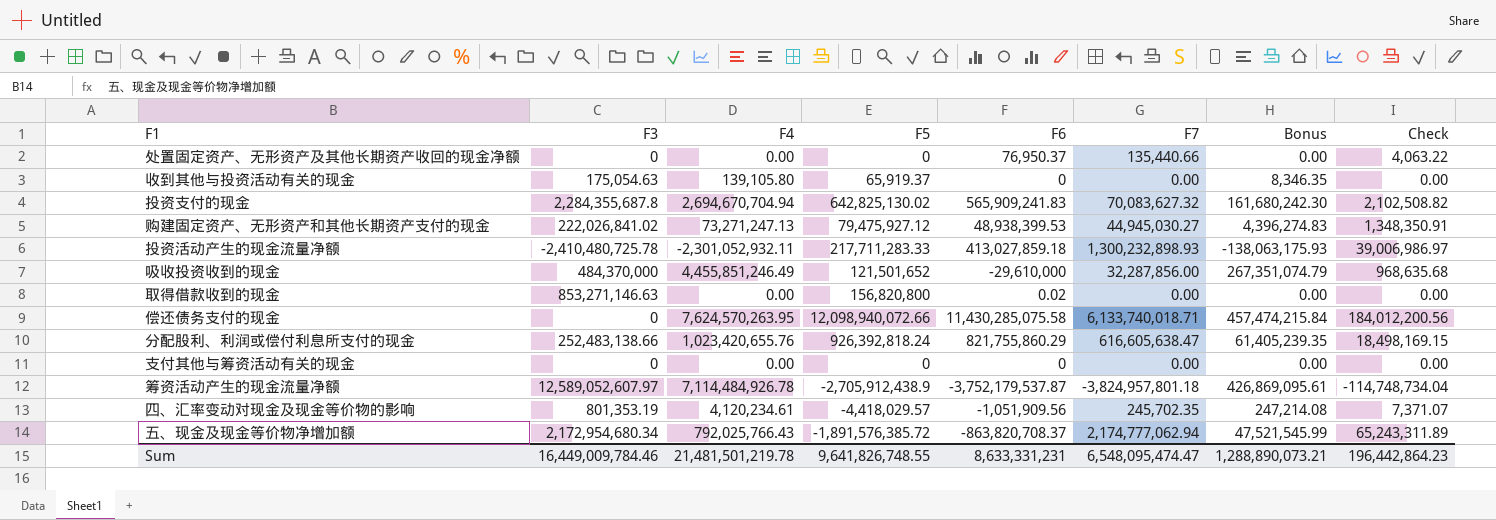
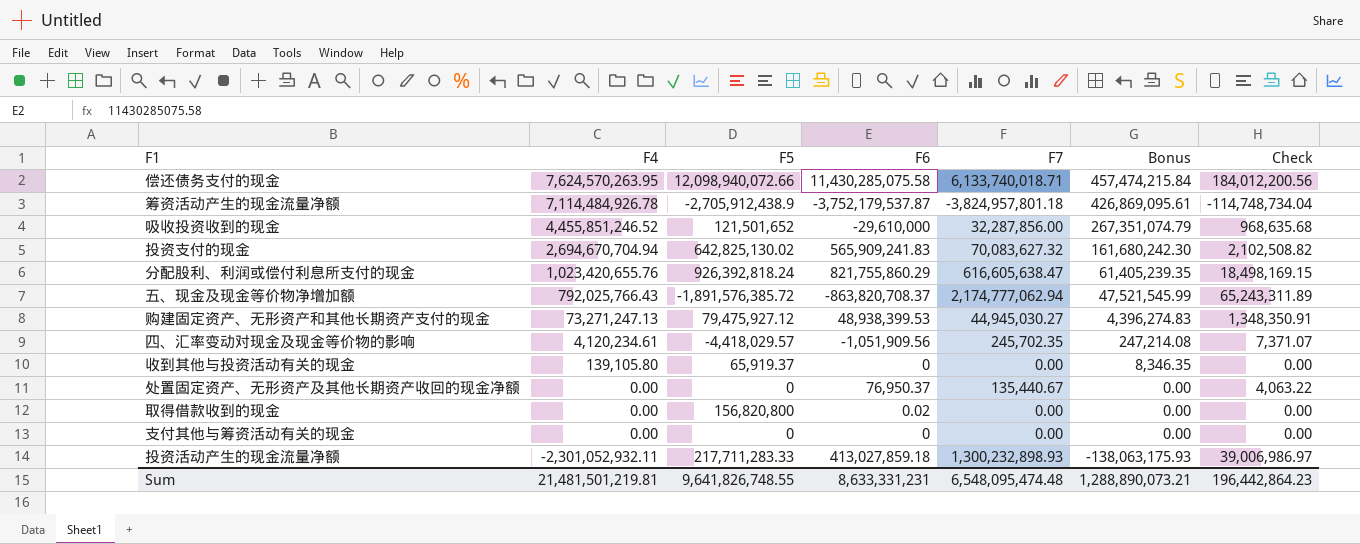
row order: none -> F4 descending
column F3 | position: 2 -> none
吸收投资收到的现金 | F4: 4,455,851,246.49 -> 4,455,851,246.52
处置固定资产、无形资产及其他长期资产收回的现金净额 | F7: 135,440.66 -> 135,440.67
Sum | F4: 21,481,501,219.78 -> 21,481,501,219.81
Sum | F7: 6,548,095,474.47 -> 6,548,095,474.48

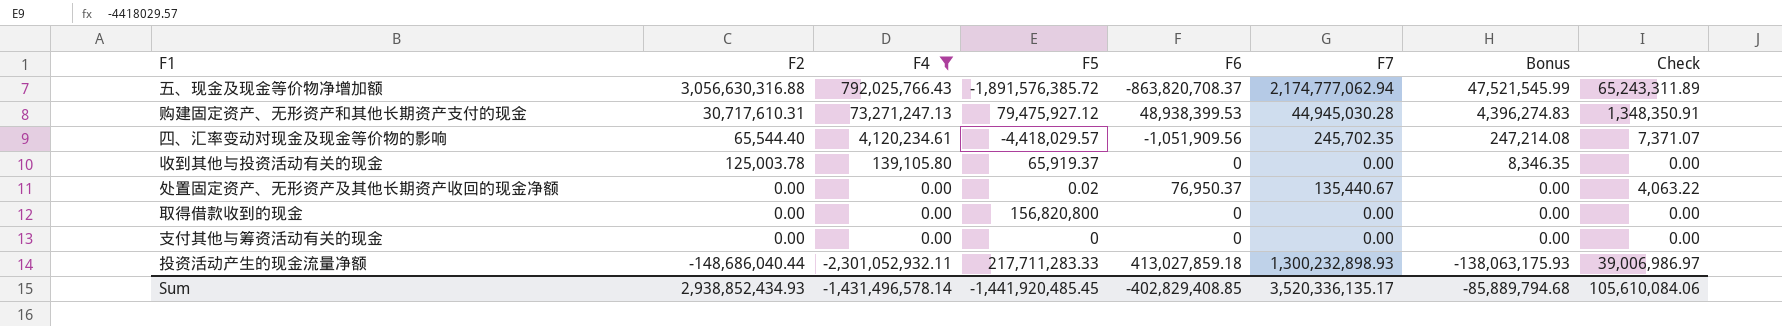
filter: none -> F4 <= 792,025,766.43
column F2 | position: none -> 2
购建固定资产、无形资产和其他长期资产支付的现金 | F7: 44,945,030.27 -> 44,945,030.28
处置固定资产、无形资产及其他长期资产收回的现金净额 | F5: 0 -> 0.02
取得借款收到的现金 | F6: 0.02 -> 0
Sum | F4: 21,481,501,219.81 -> -1,431,496,578.14
Sum | F5: 9,641,826,748.55 -> -1,441,920,485.45
Sum | F6: 8,633,331,231 -> -402,829,408.85
Sum | F7: 6,548,095,474.48 -> 3,520,336,135.17
Sum | Bonus: 1,288,890,073.21 -> -85,889,794.68
Sum | Check: 196,442,864.23 -> 105,610,084.06

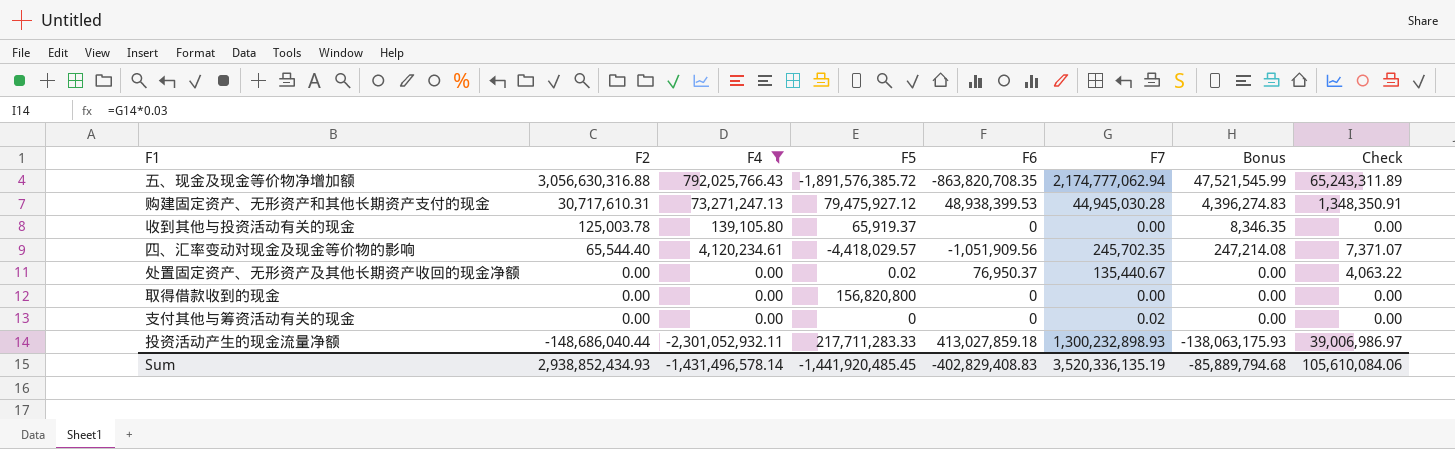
row order: F4 descending -> F2 descending
五、现金及现金等价物净增加额 | F6: -863,820,708.37 -> -863,820,708.35
支付其他与筹资活动有关的现金 | F7: 0.00 -> 0.02
Sum | F6: -402,829,408.85 -> -402,829,408.83
Sum | F7: 3,520,336,135.17 -> 3,520,336,135.19

